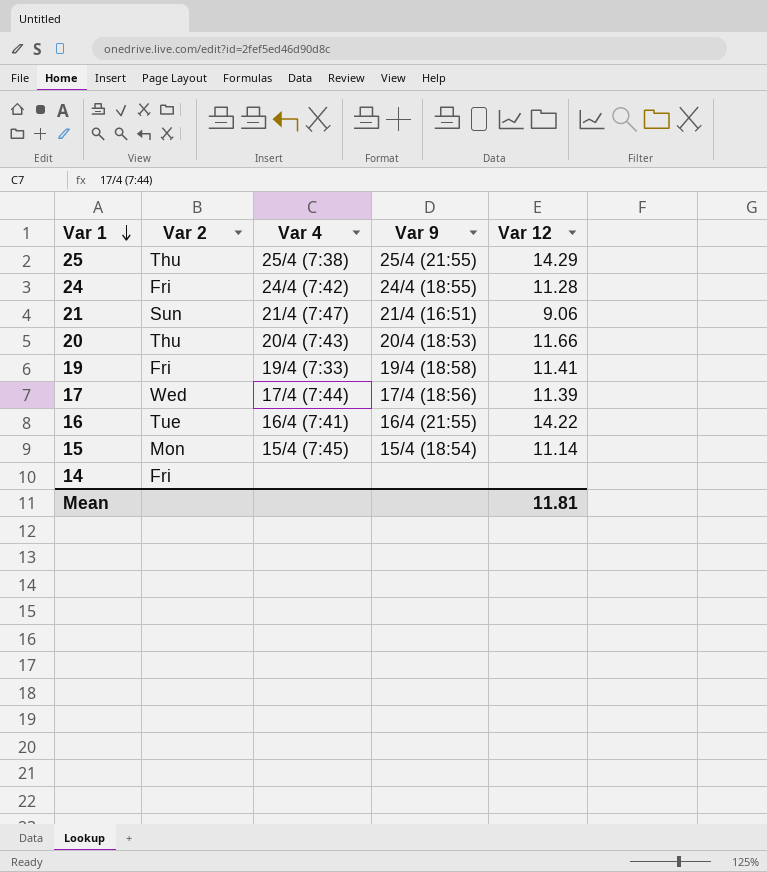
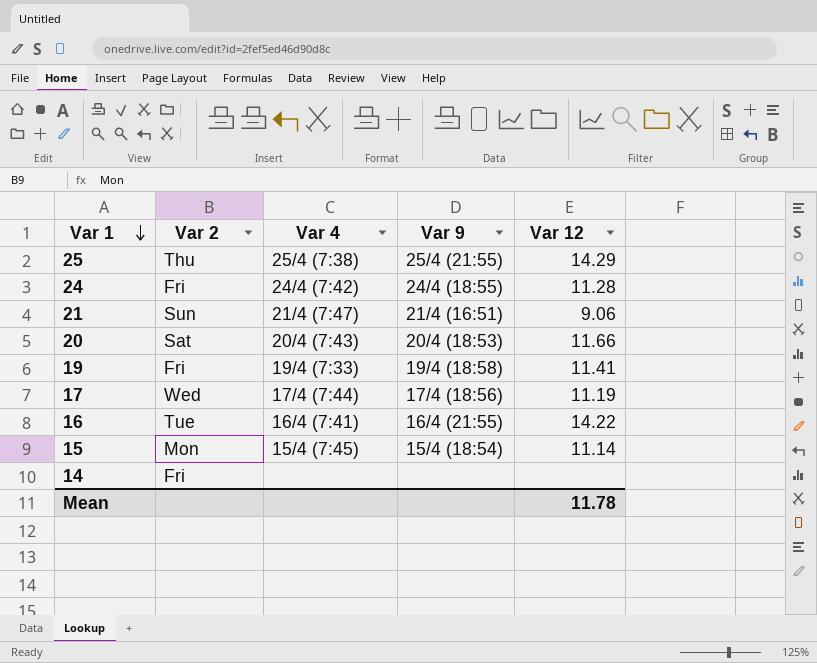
20 | Var 2: Thu -> Sat
17 | Var 12: 11.39 -> 11.19
Mean | Var 12: 11.81 -> 11.78

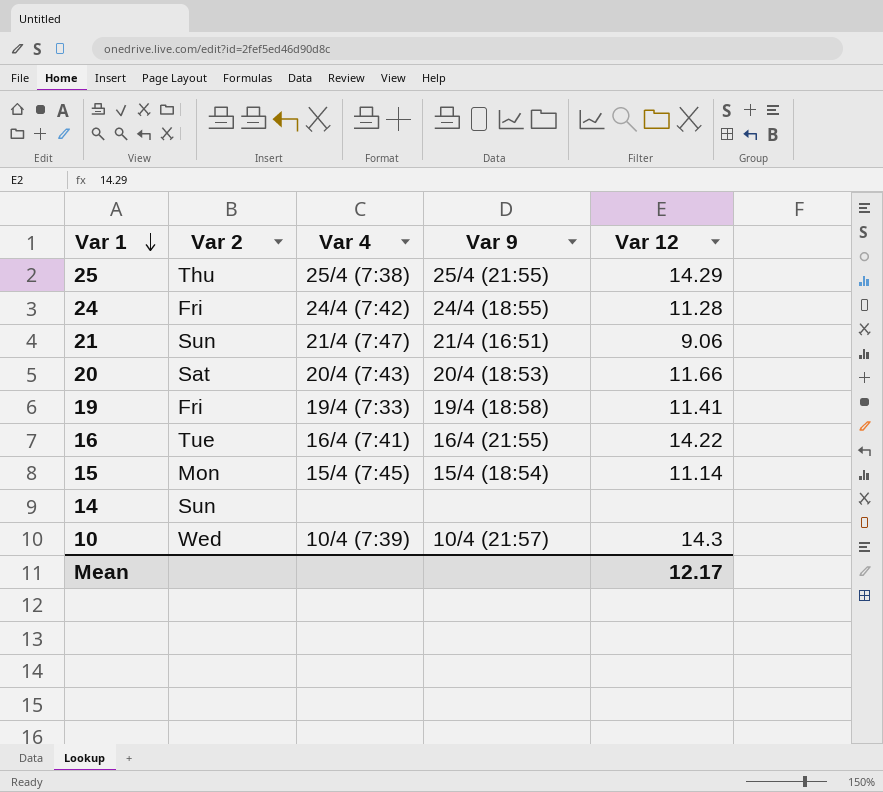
row 17: Wed | 17/4 (7:44) | 17/4 (18:56) | 11.19 -> none
14 | Var 2: Fri -> Sun
row 10: none -> Wed | 10/4 (7:39) | 10/4 (21:57) | 14.3
Mean | Var 12: 11.78 -> 12.17

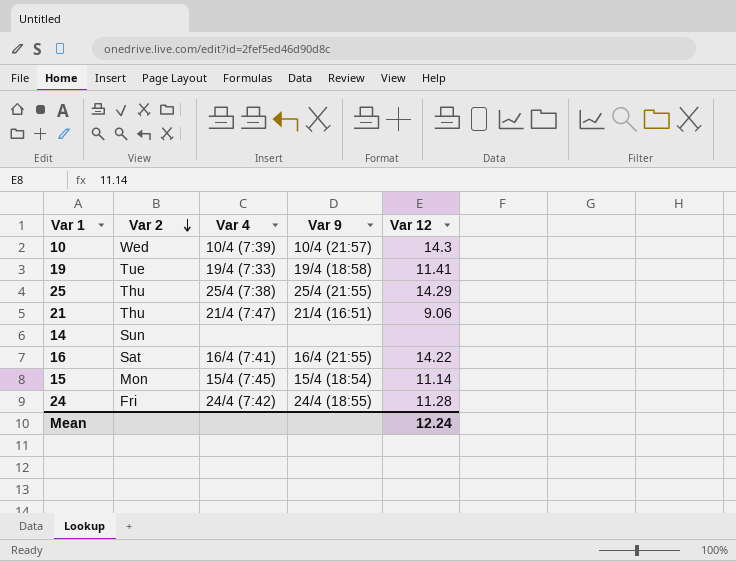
row order: Var 1 descending -> Var 2 descending
row 20: Sat | 20/4 (7:43) | 20/4 (18:53) | 11.66 -> none
19 | Var 2: Fri -> Tue
21 | Var 2: Sun -> Thu
16 | Var 2: Tue -> Sat
Mean | Var 12: 12.17 -> 12.24

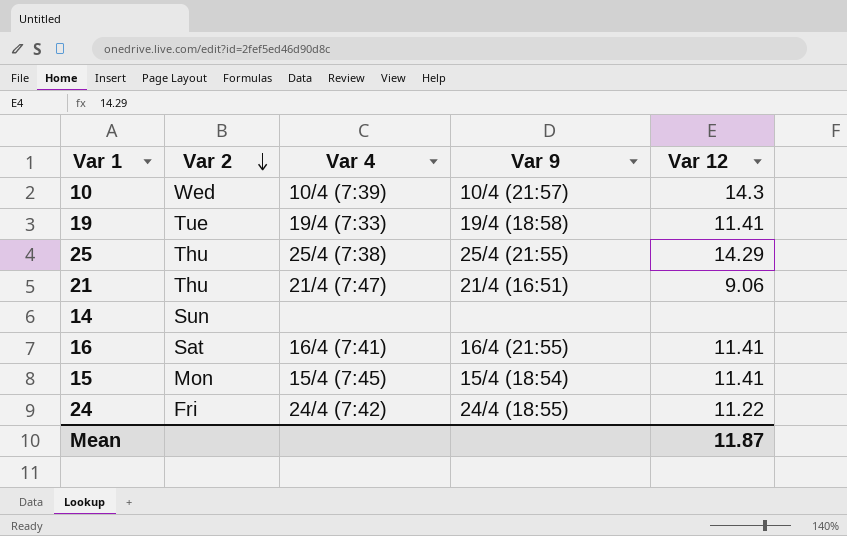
16 | Var 12: 14.22 -> 11.41
15 | Var 12: 11.14 -> 11.41
24 | Var 12: 11.28 -> 11.22
Mean | Var 12: 12.24 -> 11.87

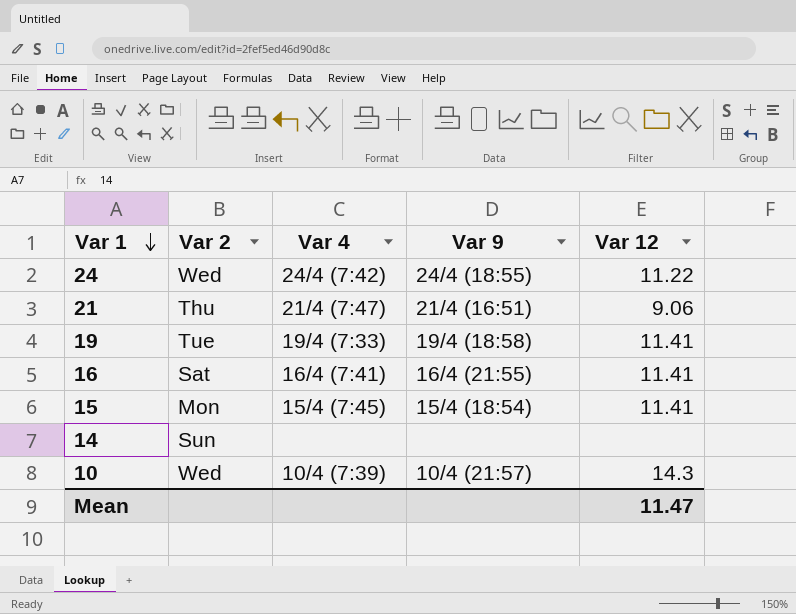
row order: Var 2 descending -> Var 1 descending
row 25: Thu | 25/4 (7:38) | 25/4 (21:55) | 14.29 -> none
24 | Var 2: Fri -> Wed
Mean | Var 12: 11.87 -> 11.47

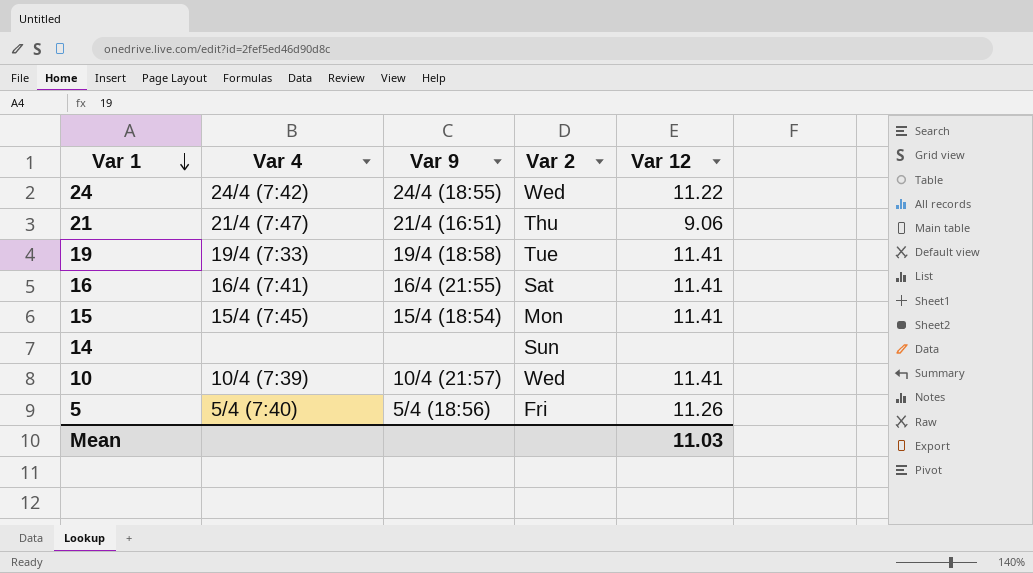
column Var 2 | position: 2 -> 4
10 | Var 12: 14.3 -> 11.41
row 5: none -> 5/4 (7:40) | 5/4 (18:56) | Fri | 11.26
Mean | Var 12: 11.47 -> 11.03

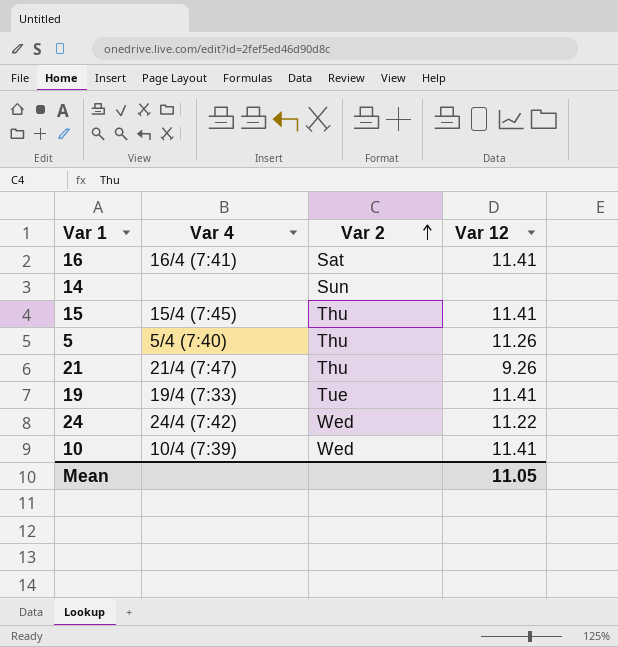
row order: Var 1 descending -> Var 2 ascending
column Var 9 | position: 3 -> none
15 | Var 2: Mon -> Thu
5 | Var 2: Fri -> Thu
21 | Var 12: 9.06 -> 9.26
Mean | Var 12: 11.03 -> 11.05

